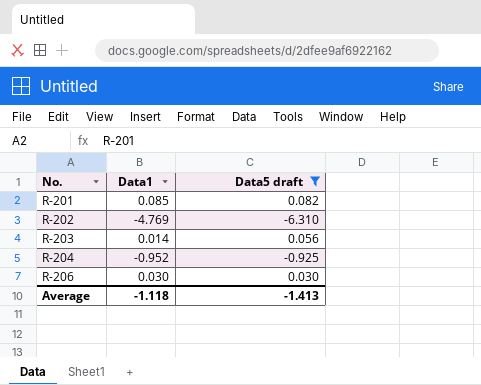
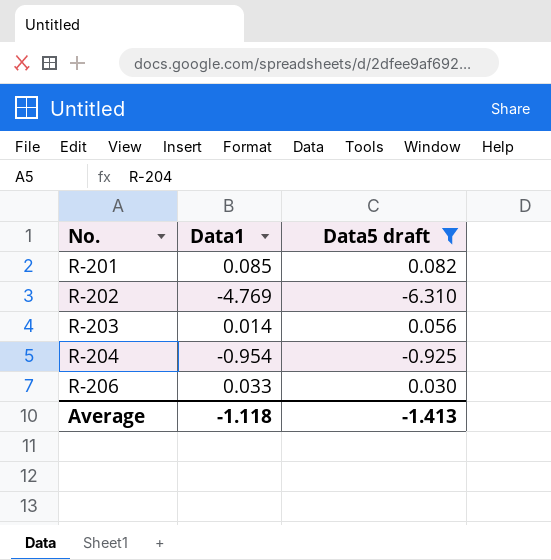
R-204 | Data1: -0.952 -> -0.954
R-206 | Data1: 0.030 -> 0.033

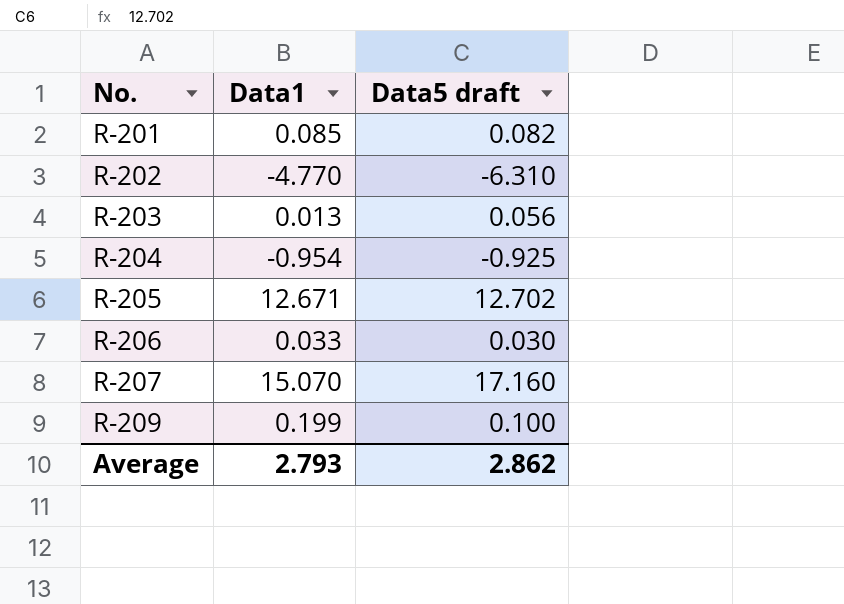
filter: Data5 draft <= 0.082 -> none
R-202 | Data1: -4.769 -> -4.770
R-203 | Data1: 0.014 -> 0.013
Average | Data1: -1.118 -> 2.793
Average | Data5 draft: -1.413 -> 2.862

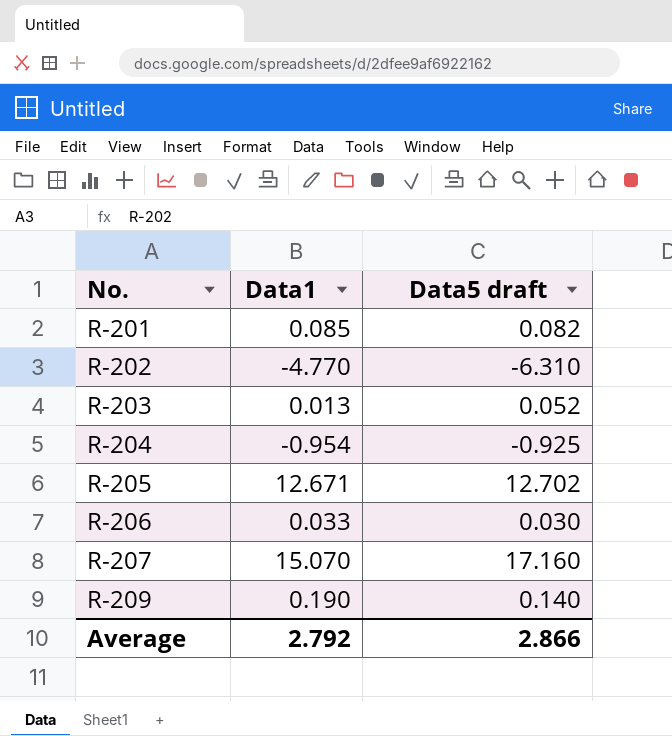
R-203 | Data5 draft: 0.056 -> 0.052
R-209 | Data1: 0.199 -> 0.190
R-209 | Data5 draft: 0.100 -> 0.140
Average | Data1: 2.793 -> 2.792
Average | Data5 draft: 2.862 -> 2.866

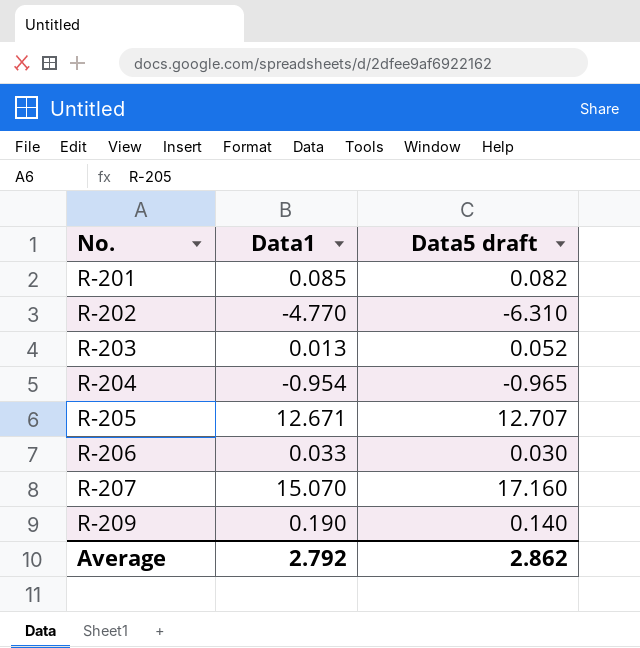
R-204 | Data5 draft: -0.925 -> -0.965
R-205 | Data5 draft: 12.702 -> 12.707
Average | Data5 draft: 2.866 -> 2.862

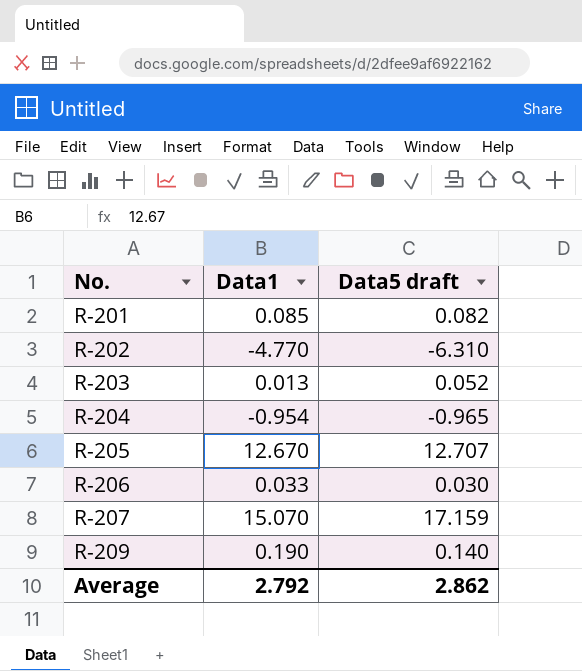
R-205 | Data1: 12.671 -> 12.670
R-207 | Data5 draft: 17.160 -> 17.159

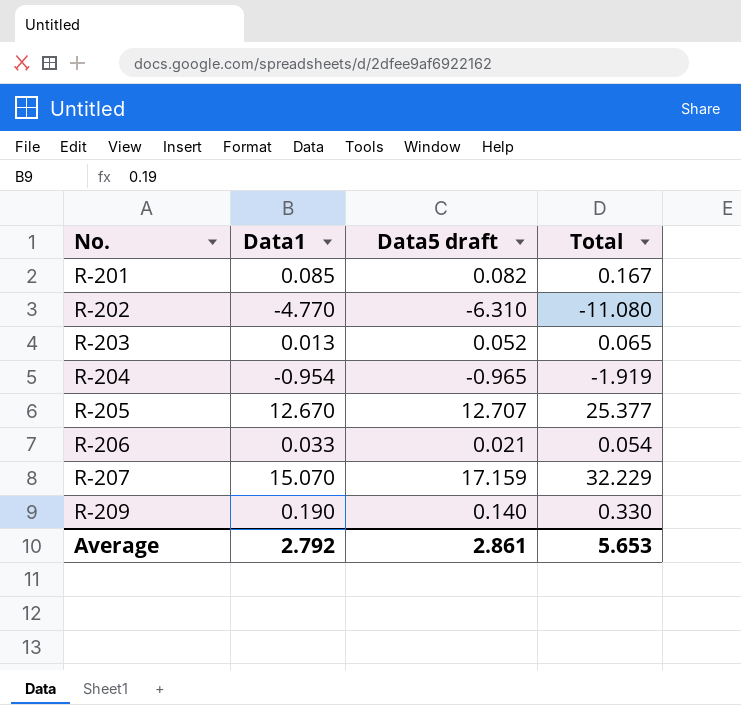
column Total | formula: none -> [Data1] + [Data5 draft]
R-206 | Data5 draft: 0.030 -> 0.021
Average | Data5 draft: 2.862 -> 2.861

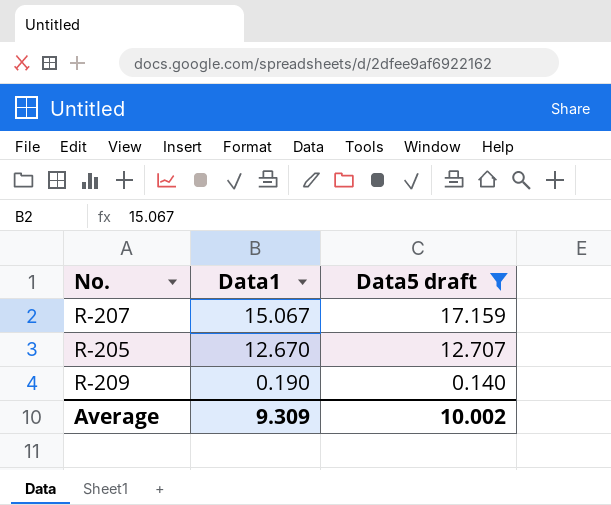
filter: none -> Data5 draft >= 0.140
row order: No. ascending -> Data1 descending
column Total | formula: [Data1] + [Data5 draft] -> none
R-207 | Data1: 15.070 -> 15.067
Average | Data1: 2.792 -> 9.309
Average | Data5 draft: 2.861 -> 10.002

